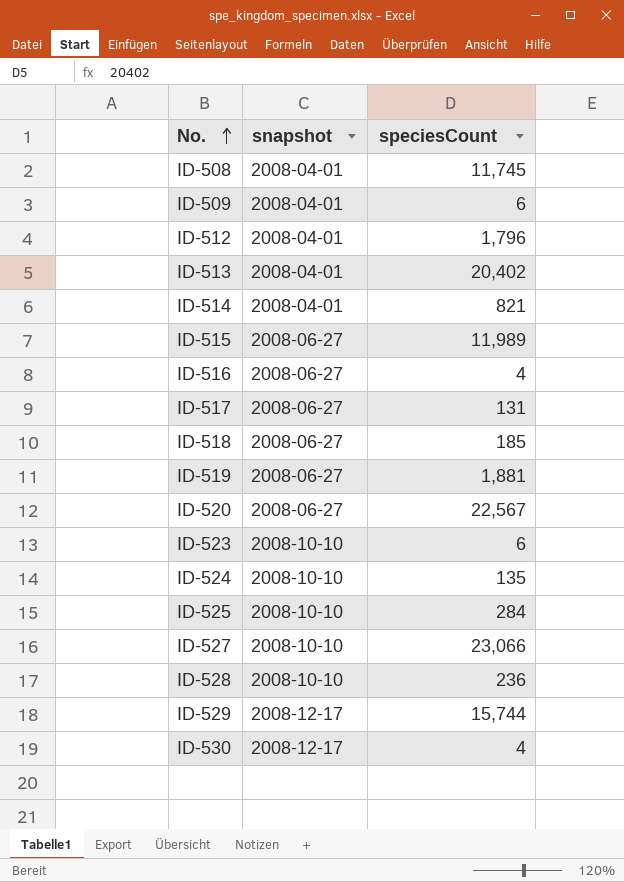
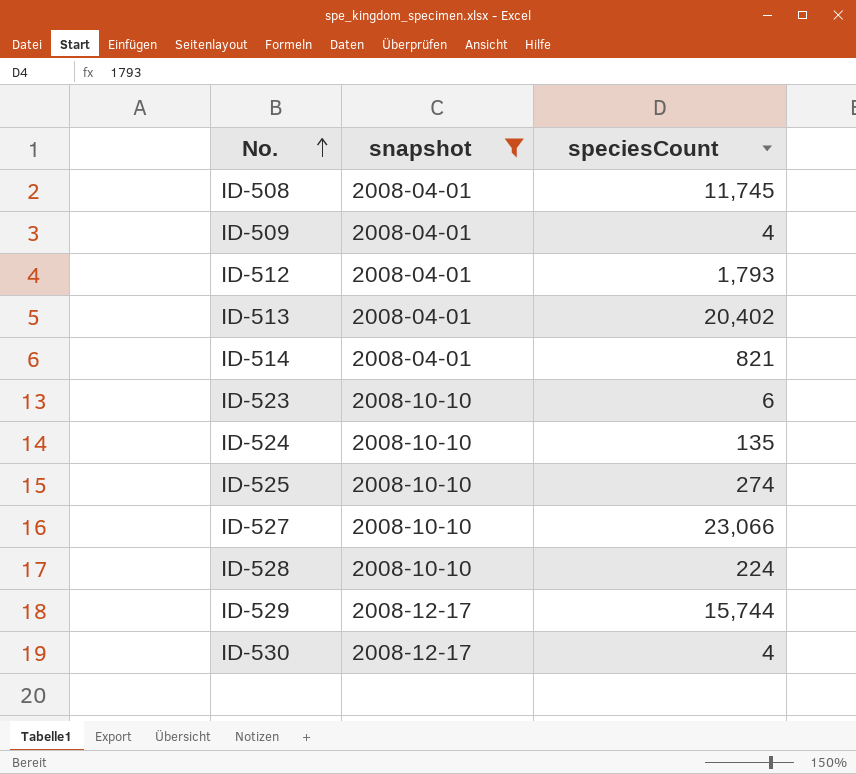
filter: none -> snapshot != 2008-06-27
ID-509 | speciesCount: 6 -> 4
ID-512 | speciesCount: 1,796 -> 1,793
ID-525 | speciesCount: 284 -> 274
ID-528 | speciesCount: 236 -> 224

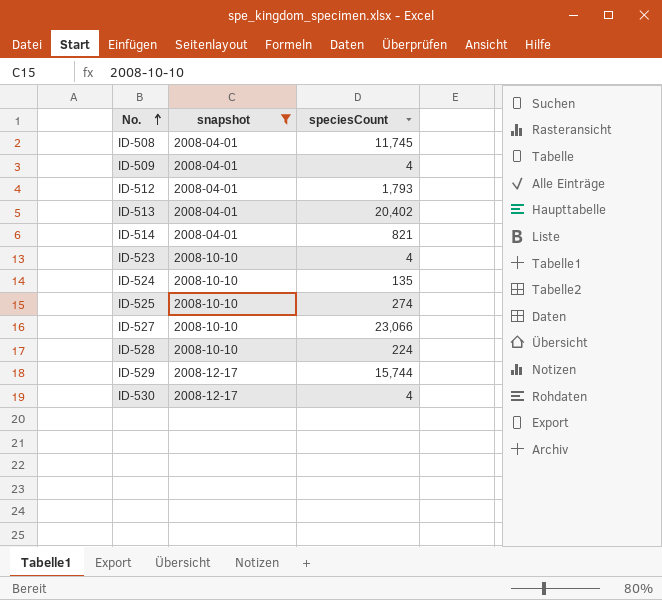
ID-523 | speciesCount: 6 -> 4

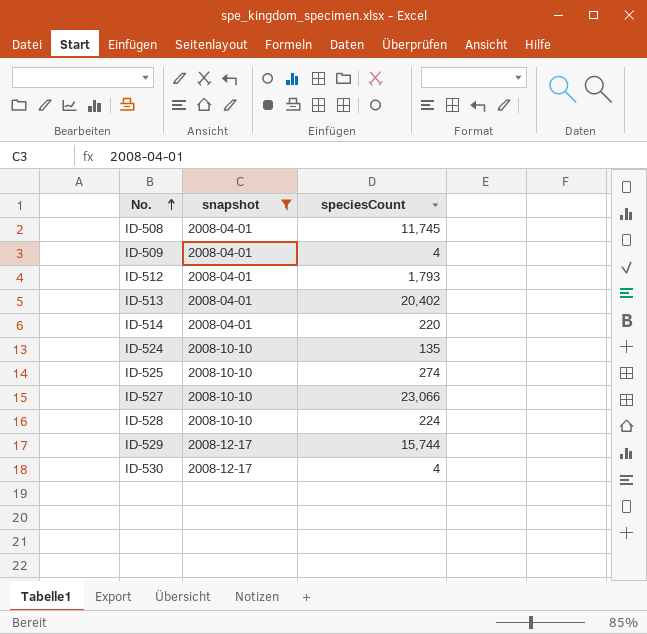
row ID-523: 2008-10-10 | 4 -> none
ID-514 | speciesCount: 821 -> 220

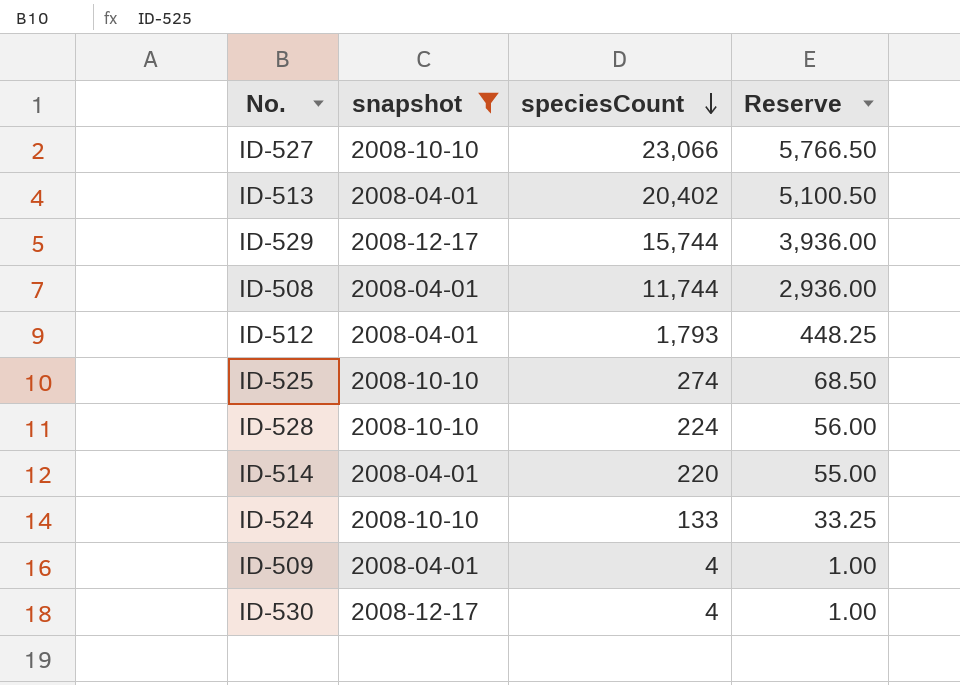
row order: No. ascending -> speciesCount descending
column Reserve | formula: none -> [speciesCount] * 0.25
ID-508 | speciesCount: 11,745 -> 11,744
ID-524 | speciesCount: 135 -> 133

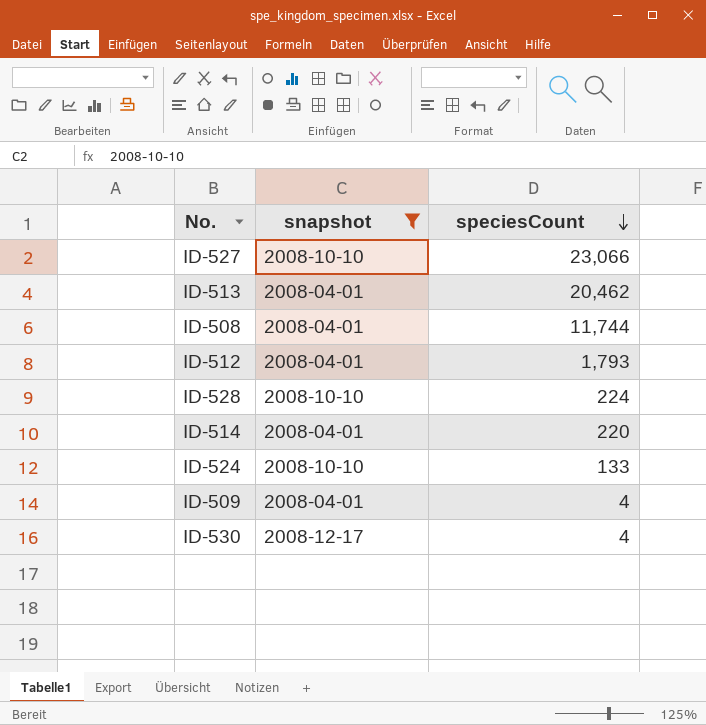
column Reserve | formula: [speciesCount] * 0.25 -> none
row ID-529: 2008-12-17 | 15,744 | 3,936.00 -> none
row ID-525: 2008-10-10 | 274 | 68.50 -> none
ID-513 | speciesCount: 20,402 -> 20,462

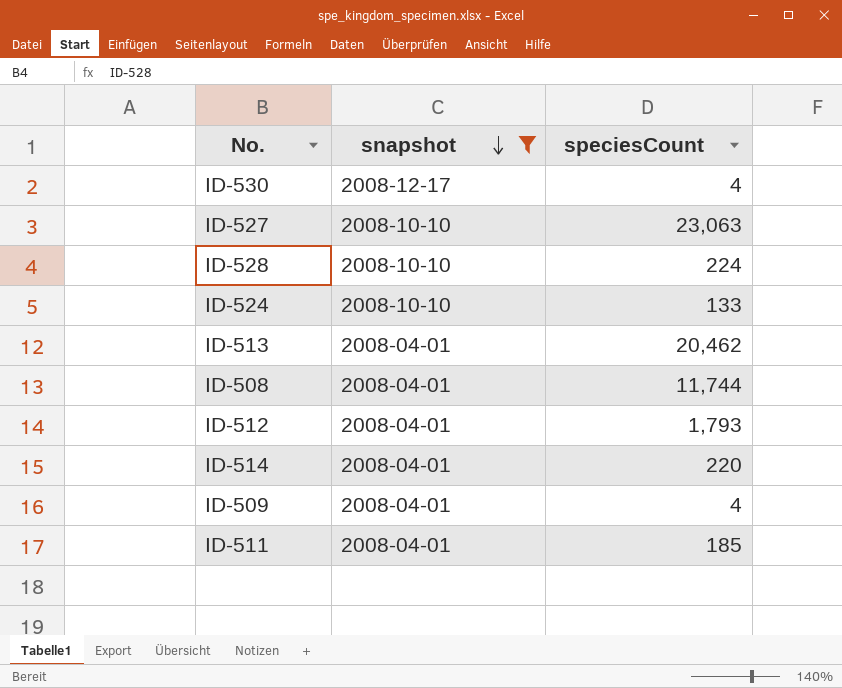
row order: speciesCount descending -> snapshot descending
ID-527 | speciesCount: 23,066 -> 23,063
row ID-511: none -> 2008-04-01 | 185

